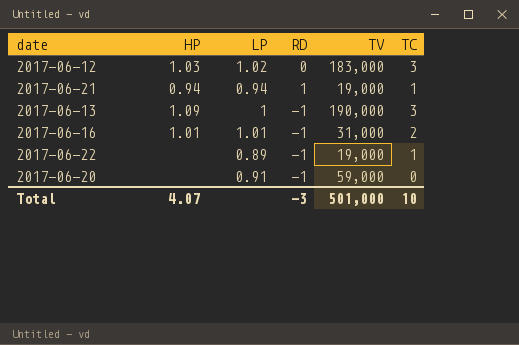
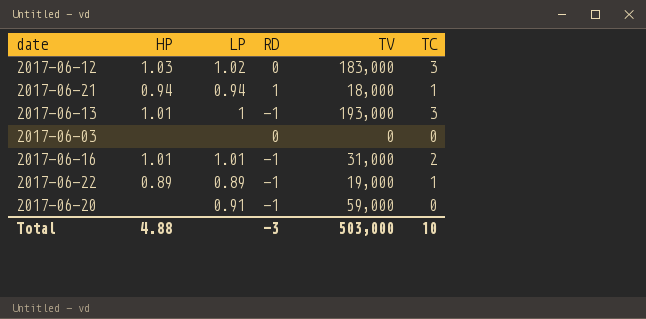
2017-06-21 | TV: 19,000 -> 18,000
2017-06-13 | HP: 1.09 -> 1.01
2017-06-13 | TV: 190,000 -> 193,000
row 2017-06-03: none -> none | none | 0 | 0 | 0
2017-06-22 | HP: none -> 0.89
Total | HP: 4.07 -> 4.88
Total | TV: 501,000 -> 503,000

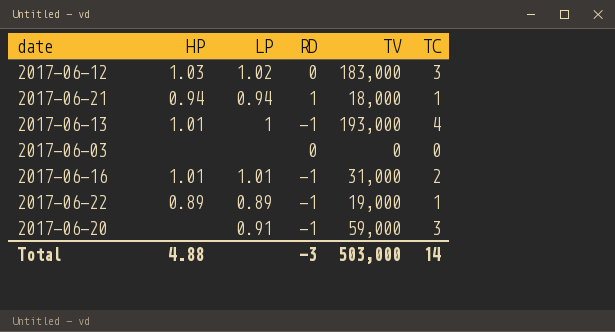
2017-06-13 | TC: 3 -> 4
2017-06-20 | TC: 0 -> 3
Total | TC: 10 -> 14

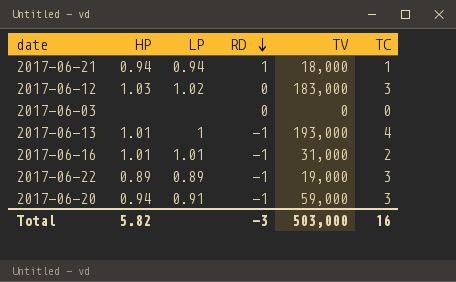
row order: none -> RD descending
2017-06-22 | TC: 1 -> 3
2017-06-20 | HP: none -> 0.94
Total | HP: 4.88 -> 5.82
Total | TC: 14 -> 16

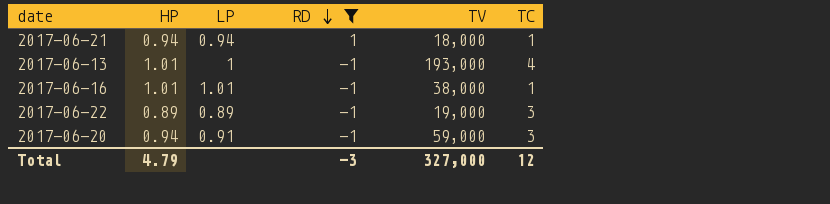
filter: none -> RD != 0
2017-06-16 | TV: 31,000 -> 38,000
2017-06-16 | TC: 2 -> 1
Total | HP: 5.82 -> 4.79
Total | TV: 503,000 -> 327,000
Total | TC: 16 -> 12

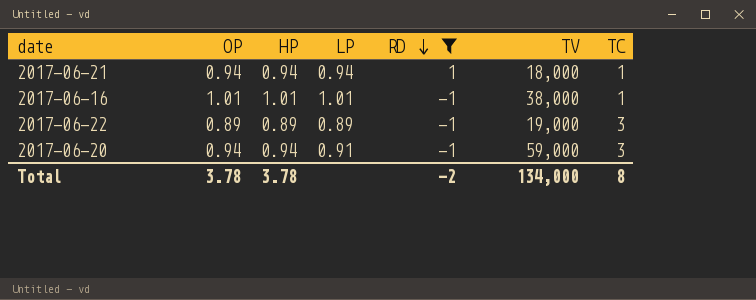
column OP | position: none -> 2
row 2017-06-13: 1.01 | 1 | -1 | 193,000 | 4 -> none
Total | HP: 4.79 -> 3.78
Total | RD: -3 -> -2
Total | TV: 327,000 -> 134,000
Total | TC: 12 -> 8

